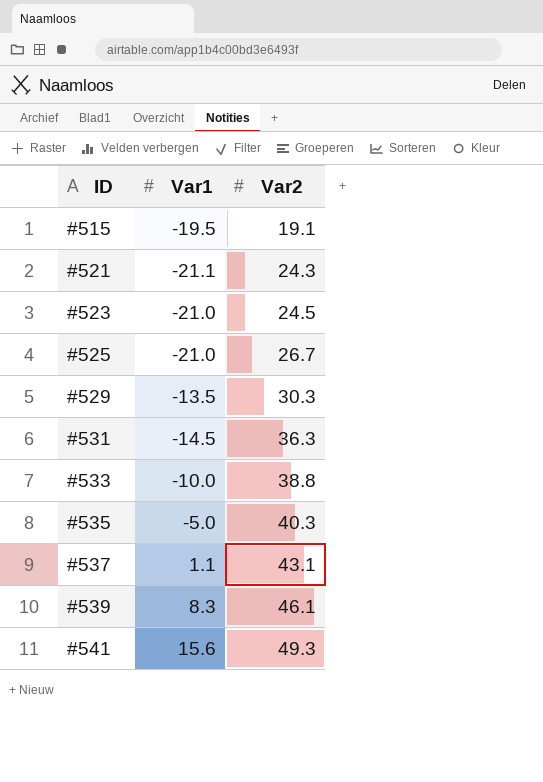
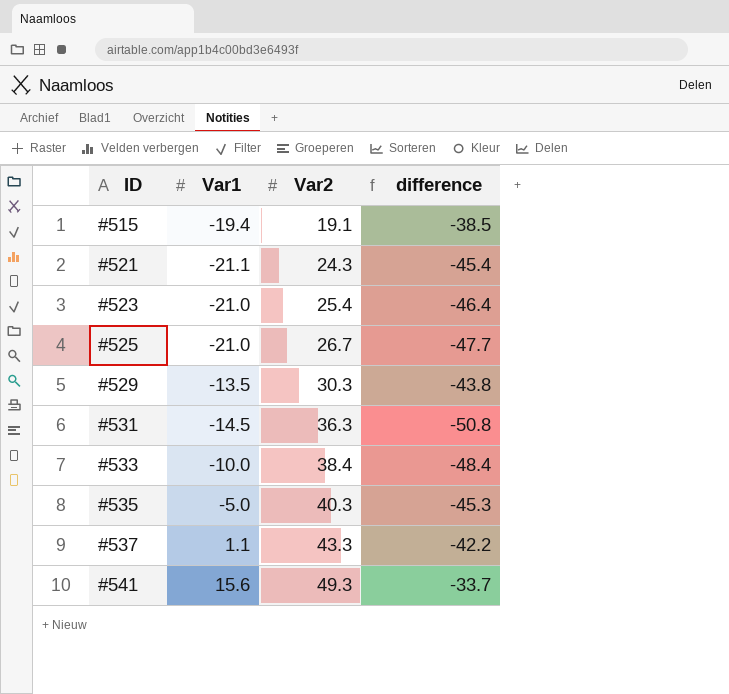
column difference | formula: none -> [Var1] - [Var2]
row #539: 8.3 | 46.1 -> none
#515 | Var1: -19.5 -> -19.4
#523 | Var2: 24.5 -> 25.4
#533 | Var2: 38.8 -> 38.4
#537 | Var2: 43.1 -> 43.3

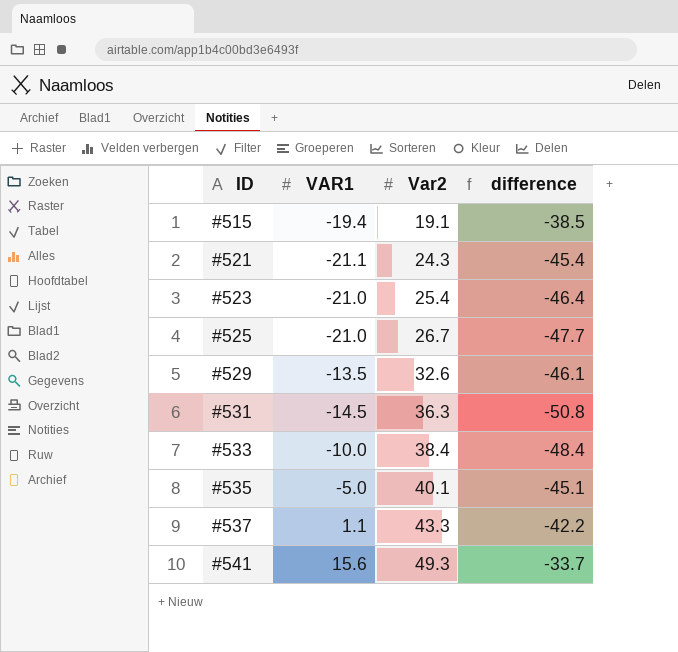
column name: Var1 -> VAR1
#529 | Var2: 30.3 -> 32.6
#529 | difference: -43.8 -> -46.1
#535 | Var2: 40.3 -> 40.1
#535 | difference: -45.3 -> -45.1

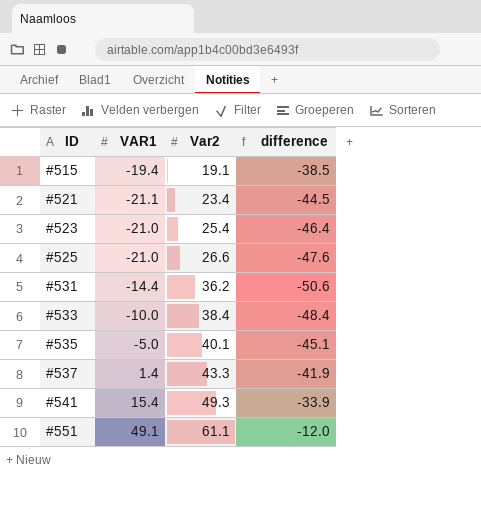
row #529: -13.5 | 32.6 | -46.1 -> none
#521 | Var2: 24.3 -> 23.4
#521 | difference: -45.4 -> -44.5
#525 | Var2: 26.7 -> 26.6
#525 | difference: -47.7 -> -47.6
#531 | VAR1: -14.5 -> -14.4
#531 | Var2: 36.3 -> 36.2
#531 | difference: -50.8 -> -50.6
#537 | VAR1: 1.1 -> 1.4
#537 | difference: -42.2 -> -41.9
#541 | VAR1: 15.6 -> 15.4
#541 | difference: -33.7 -> -33.9
row #551: none -> 49.1 | 61.1 | -12.0

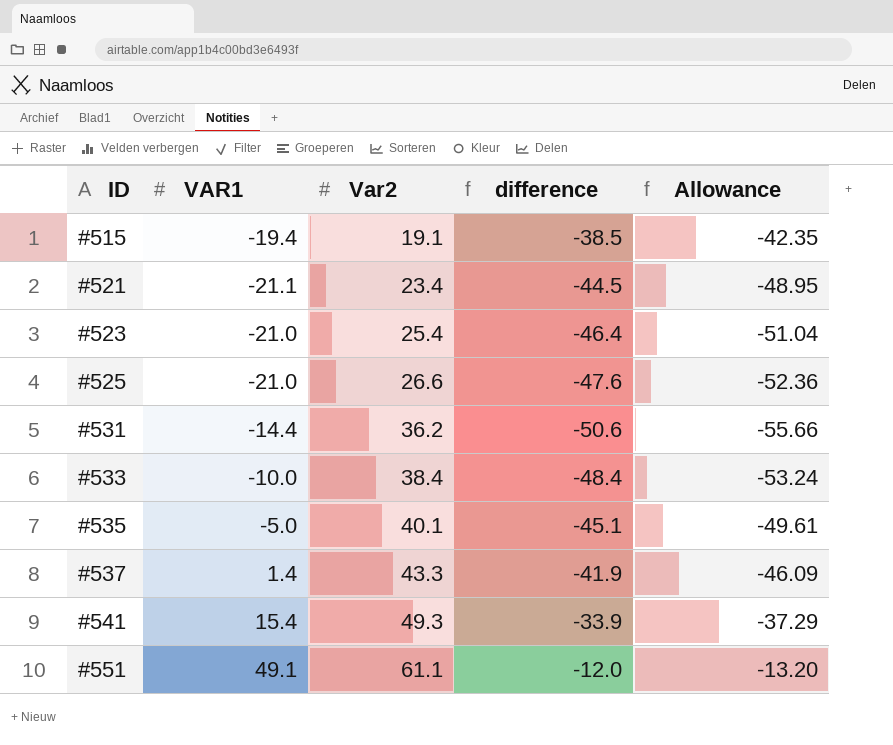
column Allowance | formula: none -> [difference] * 1.1

